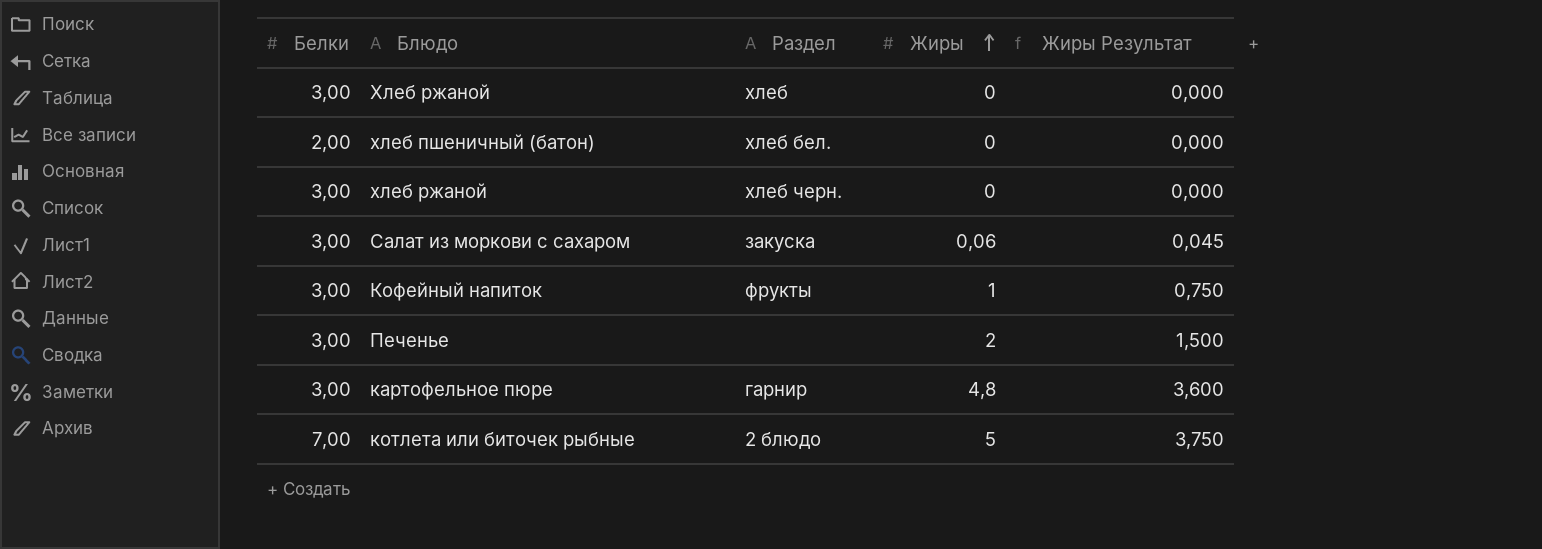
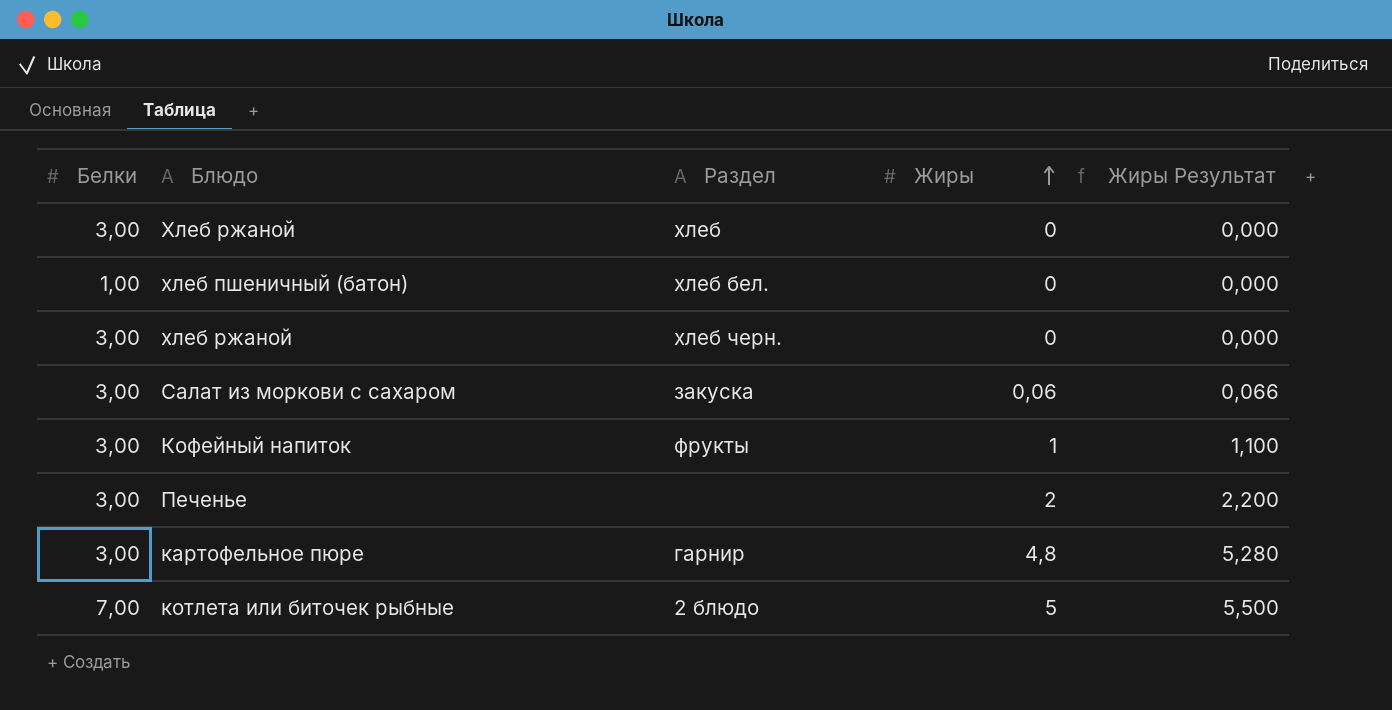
column Жиры Результат | formula: [Жиры] * 0,75 -> [Жиры] * 1,1
хлеб пшеничный (батон) | Белки: 2,00 -> 1,00

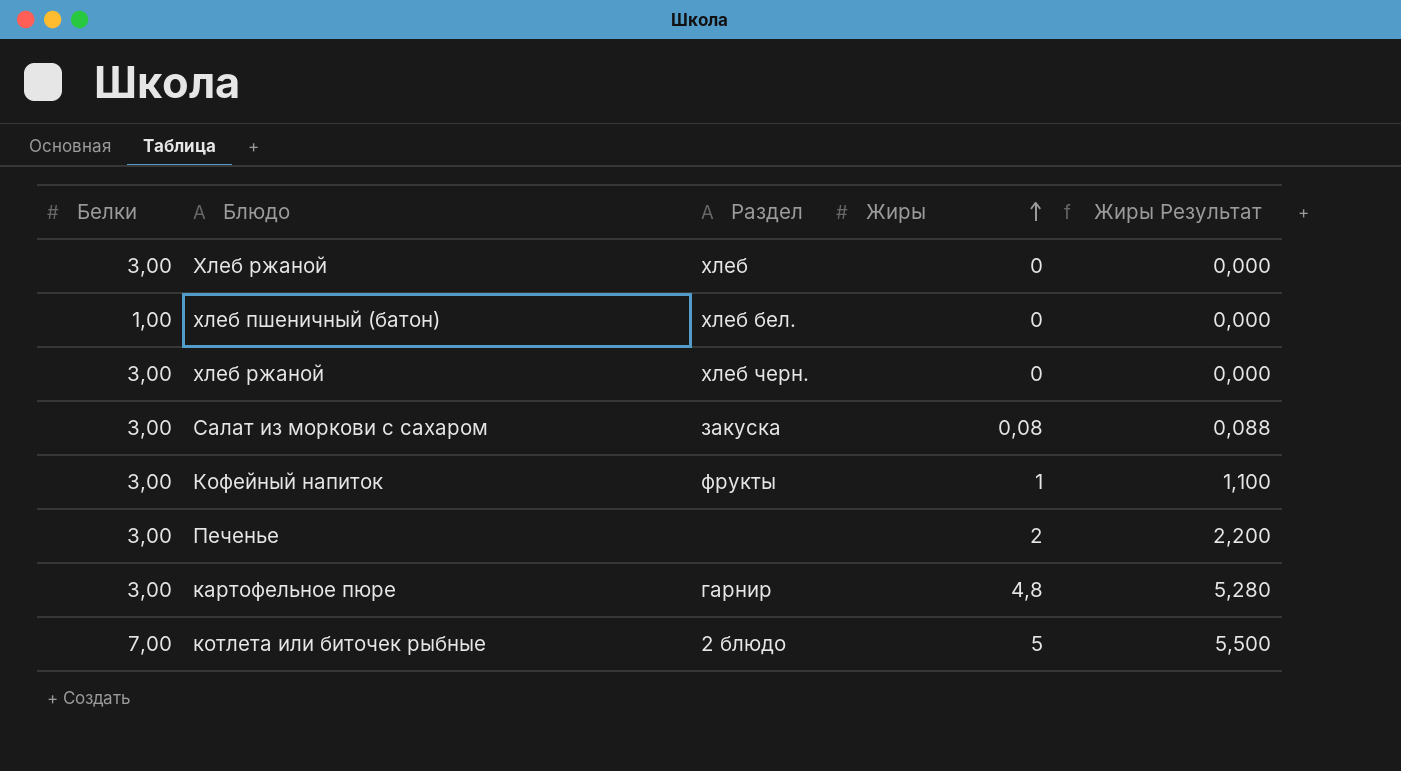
Салат из моркови с сахаром | Жиры: 0,06 -> 0,08
Салат из моркови с сахаром | Жиры Результат: 0,066 -> 0,088

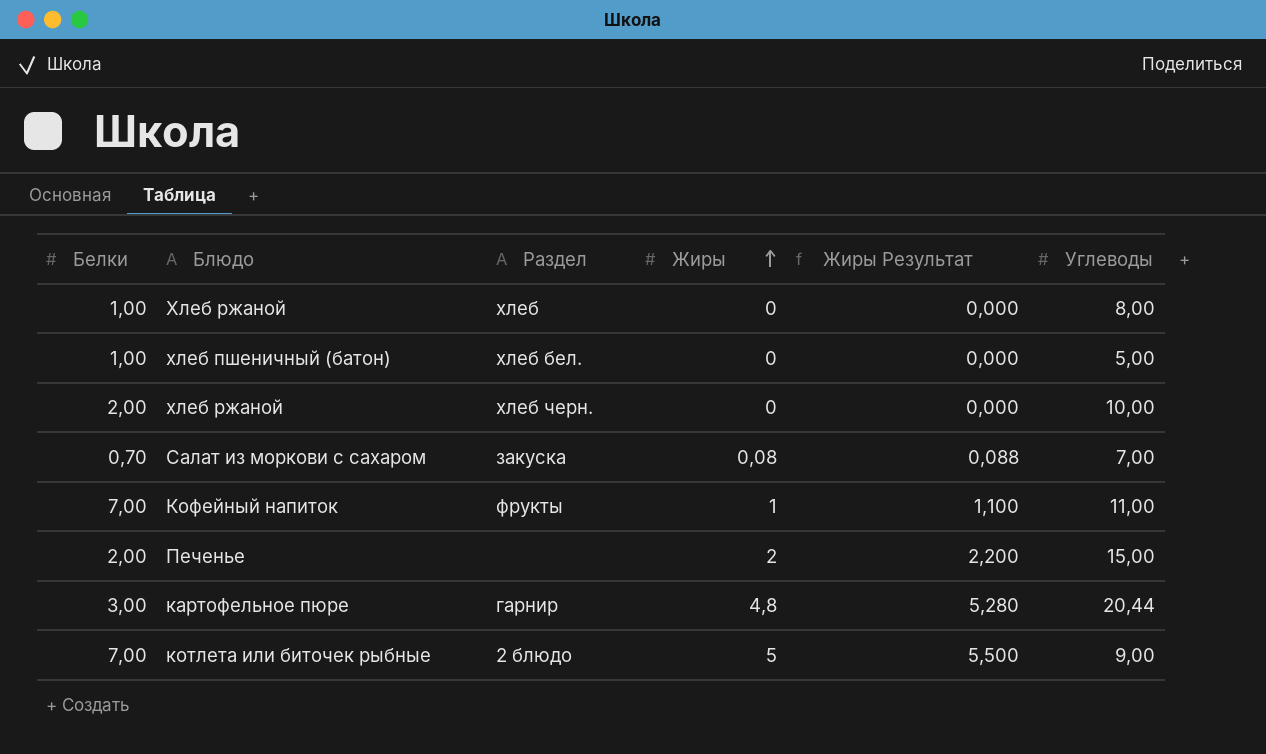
column Углеводы | position: none -> 6
Хлеб ржаной | Белки: 3,00 -> 1,00
хлеб ржаной | Белки: 3,00 -> 2,00
Салат из моркови с сахаром | Белки: 3,00 -> 0,70
Кофейный напиток | Белки: 3,00 -> 7,00
Печенье | Белки: 3,00 -> 2,00

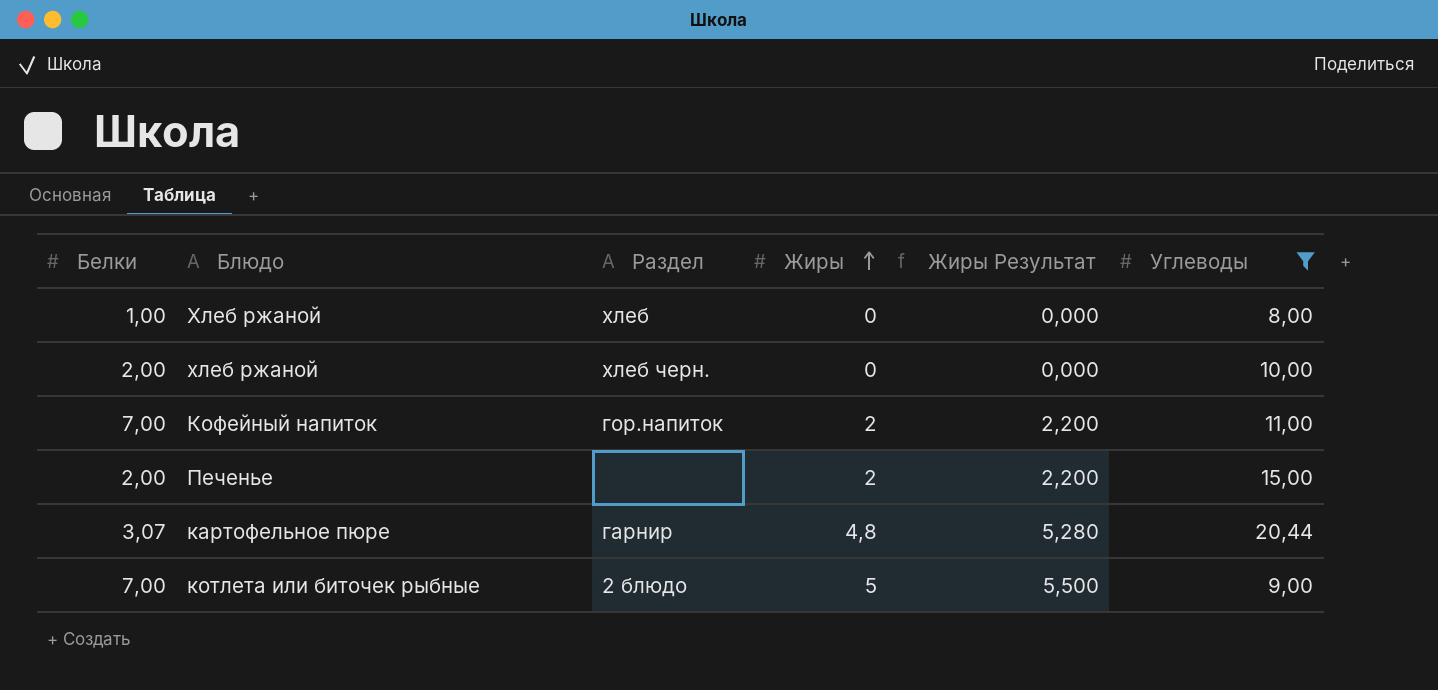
filter: none -> Углеводы >= 8,00
Кофейный напиток | Раздел: фрукты -> гор.напиток
Кофейный напиток | Жиры: 1 -> 2
Кофейный напиток | Жиры Результат: 1,100 -> 2,200
картофельное пюре | Белки: 3,00 -> 3,07

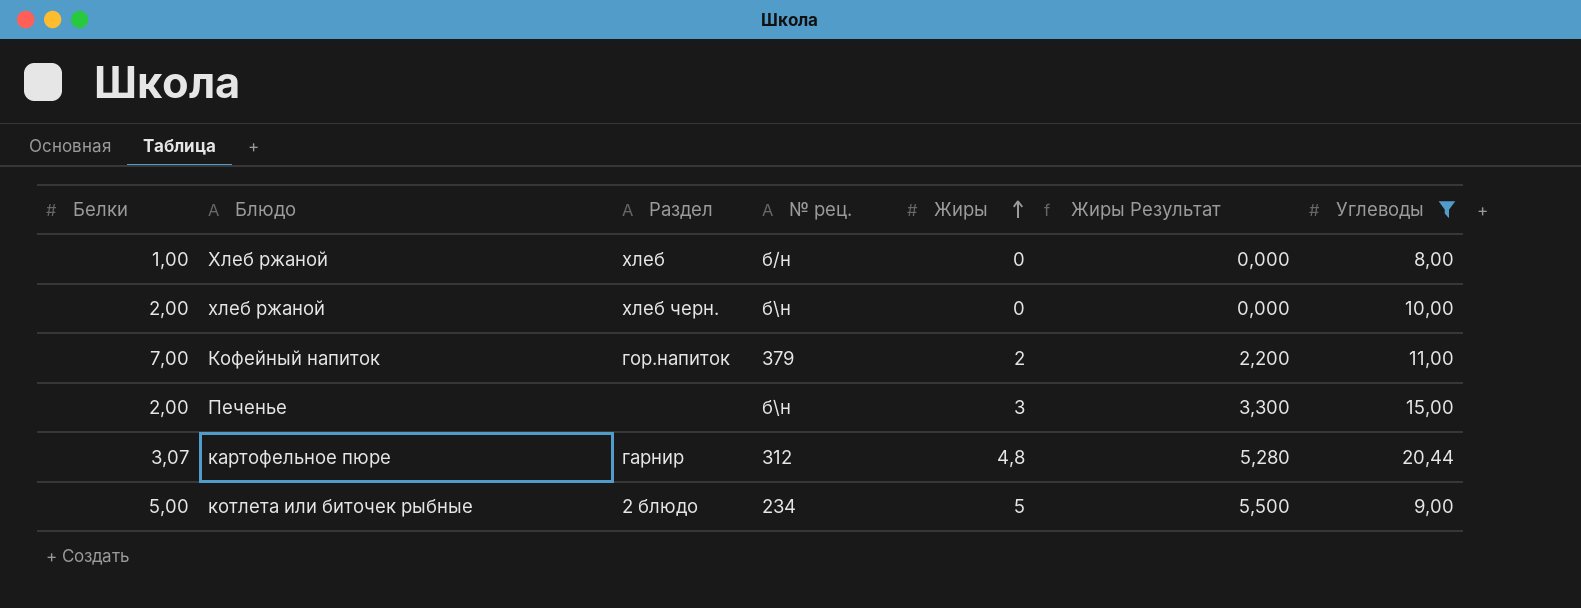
column № рец. | position: none -> 4
Печенье | Жиры: 2 -> 3
Печенье | Жиры Результат: 2,200 -> 3,300
котлета или биточек рыбные | Белки: 7,00 -> 5,00

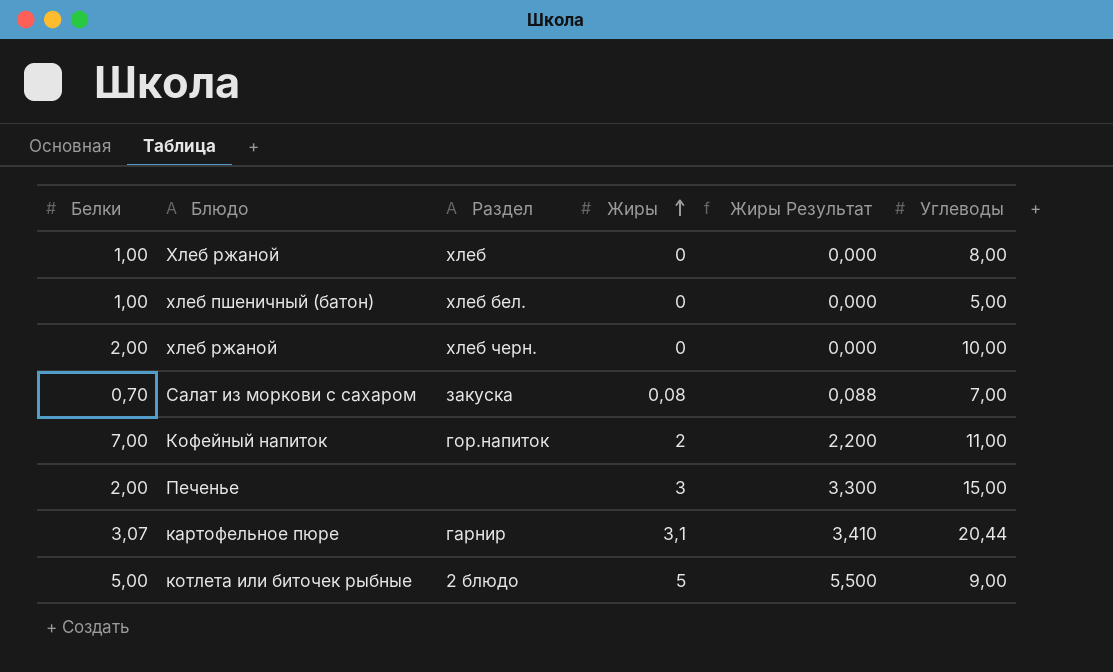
filter: Углеводы >= 8,00 -> none
column № рец. | position: 4 -> none
картофельное пюре | Жиры: 4,8 -> 3,1
картофельное пюре | Жиры Результат: 5,280 -> 3,410

